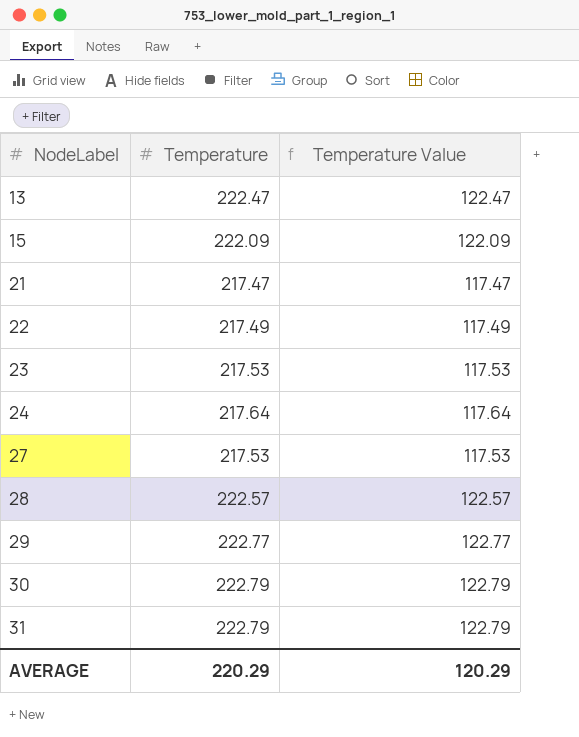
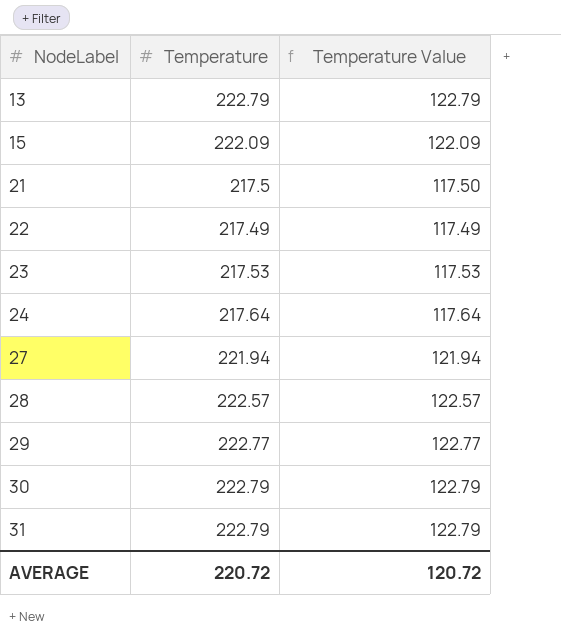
13 | Temperature: 222.47 -> 222.79
13 | Temperature Value: 122.47 -> 122.79
21 | Temperature: 217.47 -> 217.5
21 | Temperature Value: 117.47 -> 117.50
27 | Temperature: 217.53 -> 221.94
27 | Temperature Value: 117.53 -> 121.94
AVERAGE | Temperature: 220.29 -> 220.72
AVERAGE | Temperature Value: 120.29 -> 120.72

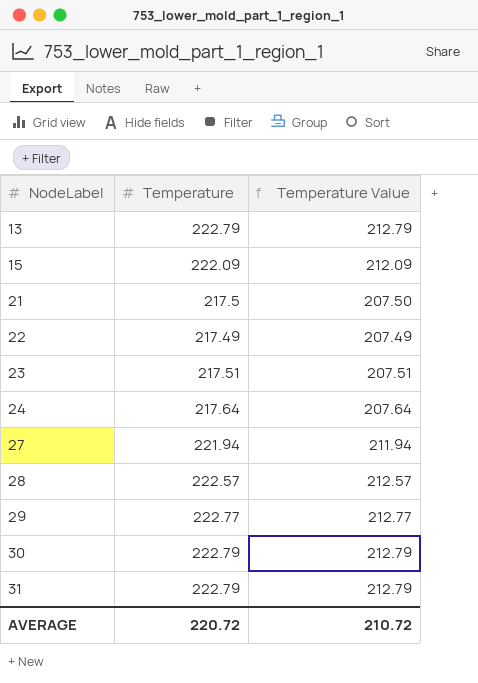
column Temperature Value | formula: [Temperature] - 100 -> [Temperature] - 10
23 | Temperature: 217.53 -> 217.51
AVERAGE | Temperature Value: 120.72 -> 210.72

